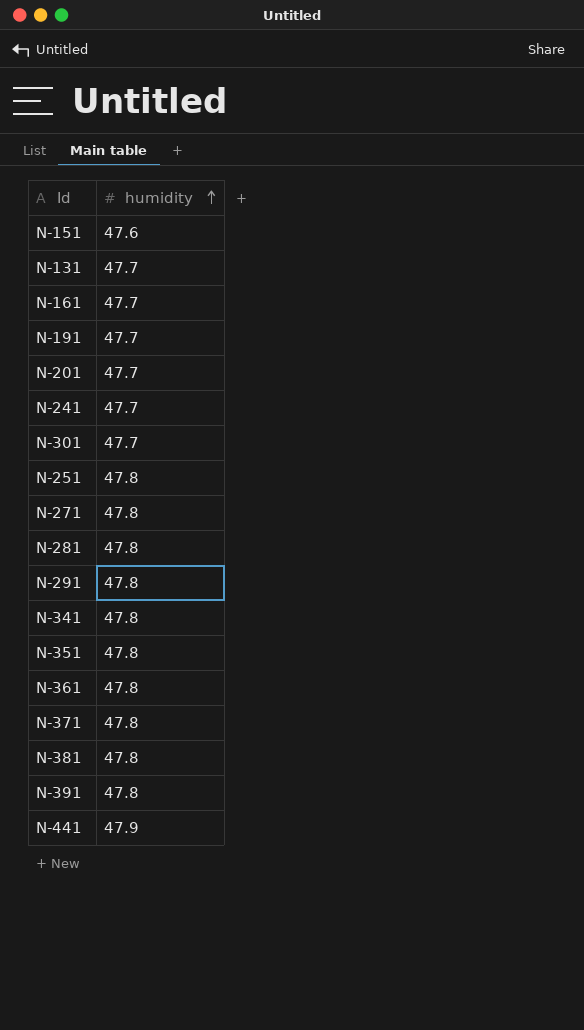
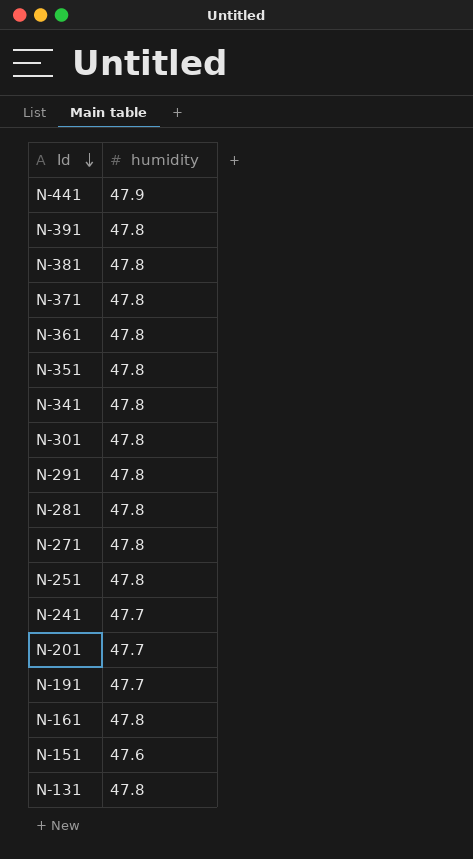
row order: humidity ascending -> Id descending
N-301 | humidity: 47.7 -> 47.8
N-161 | humidity: 47.7 -> 47.8
N-131 | humidity: 47.7 -> 47.8

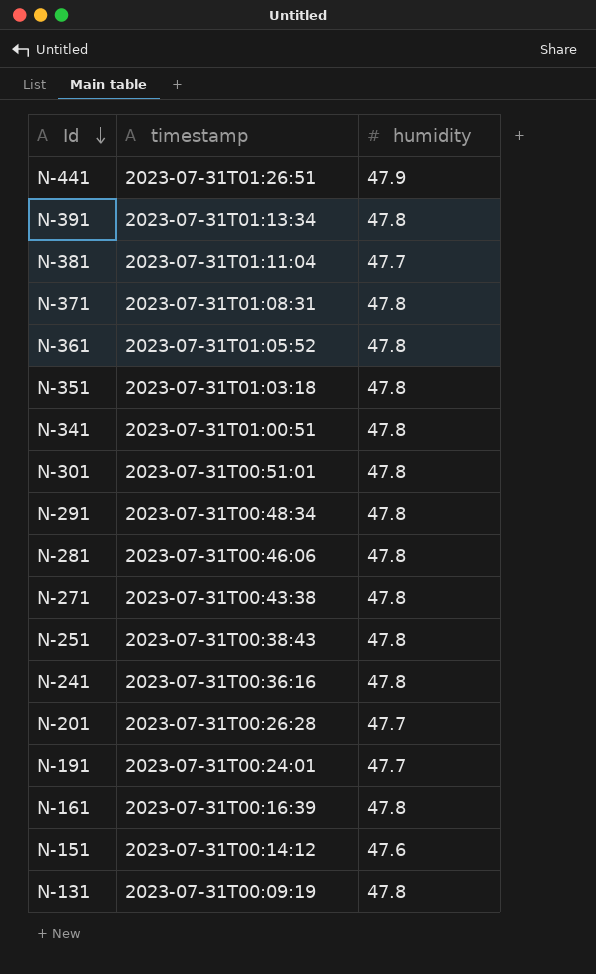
column timestamp | position: none -> 2
N-381 | humidity: 47.8 -> 47.7
N-241 | humidity: 47.7 -> 47.8

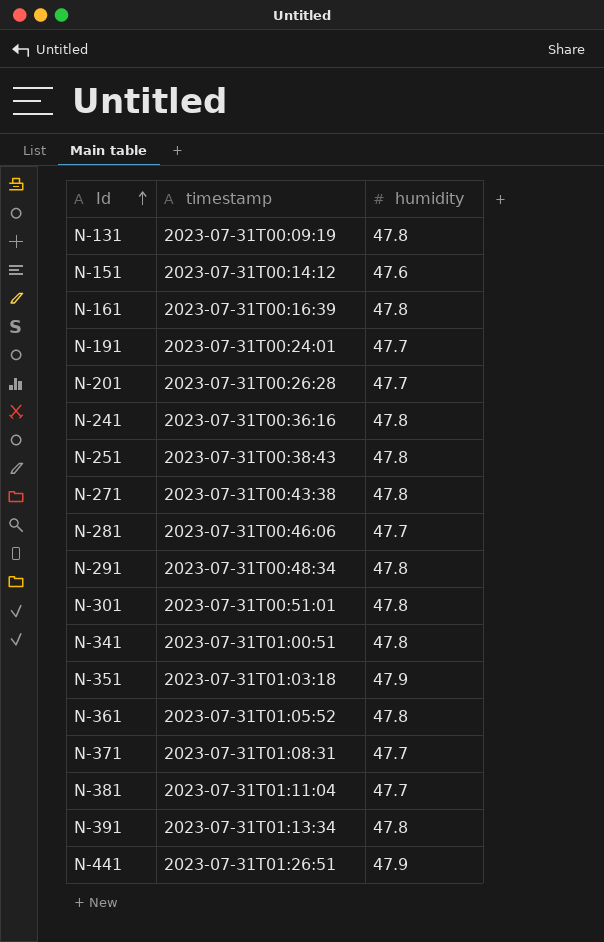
row order: Id descending -> Id ascending
N-281 | humidity: 47.8 -> 47.7
N-351 | humidity: 47.8 -> 47.9
N-371 | humidity: 47.8 -> 47.7

